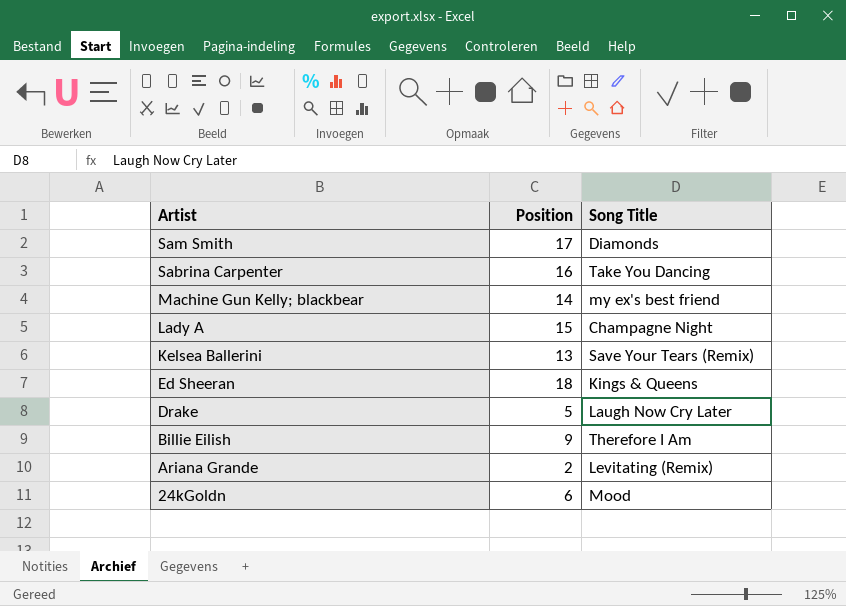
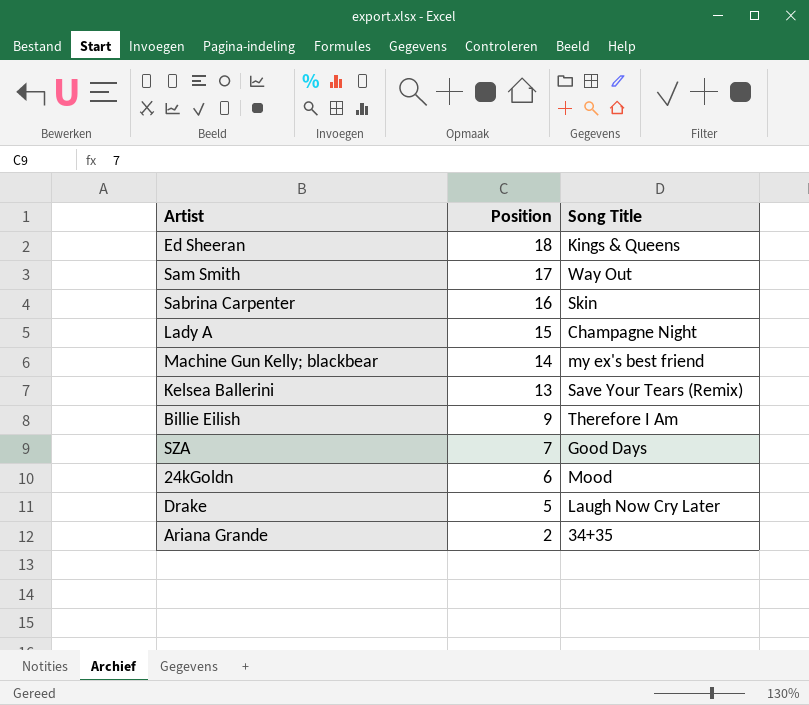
row order: Artist descending -> Position descending
Sam Smith | Song Title: Diamonds -> Way Out
Sabrina Carpenter | Song Title: Take You Dancing -> Skin
row SZA: none -> 7 | Good Days
Ariana Grande | Song Title: Levitating (Remix) -> 34+35

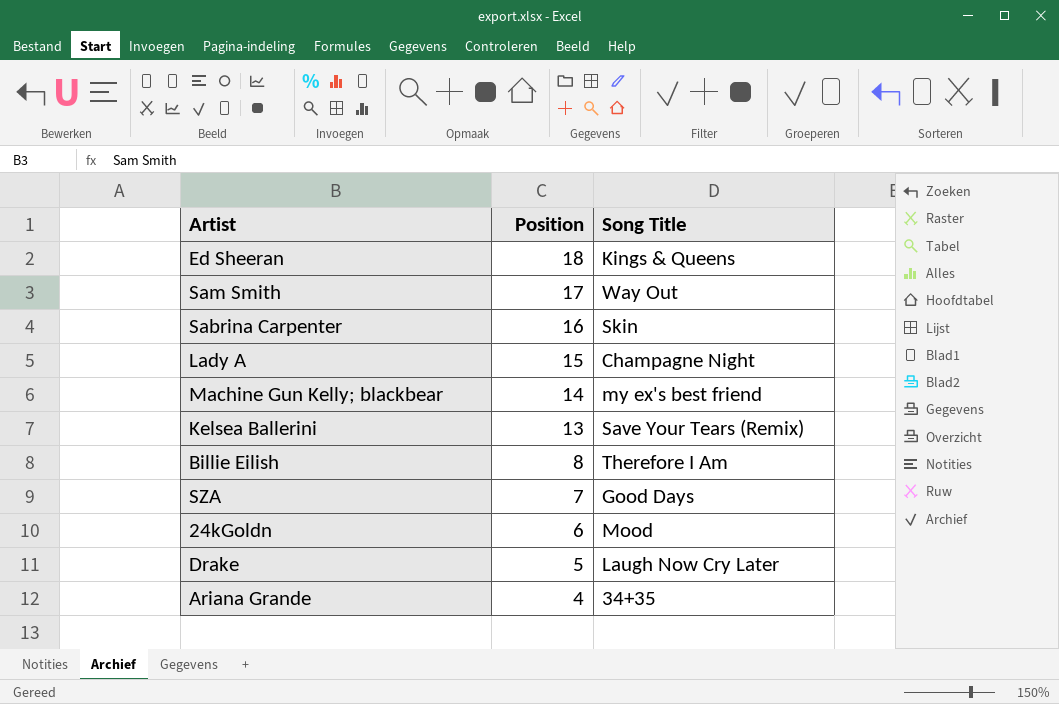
Billie Eilish | Position: 9 -> 8
Ariana Grande | Position: 2 -> 4

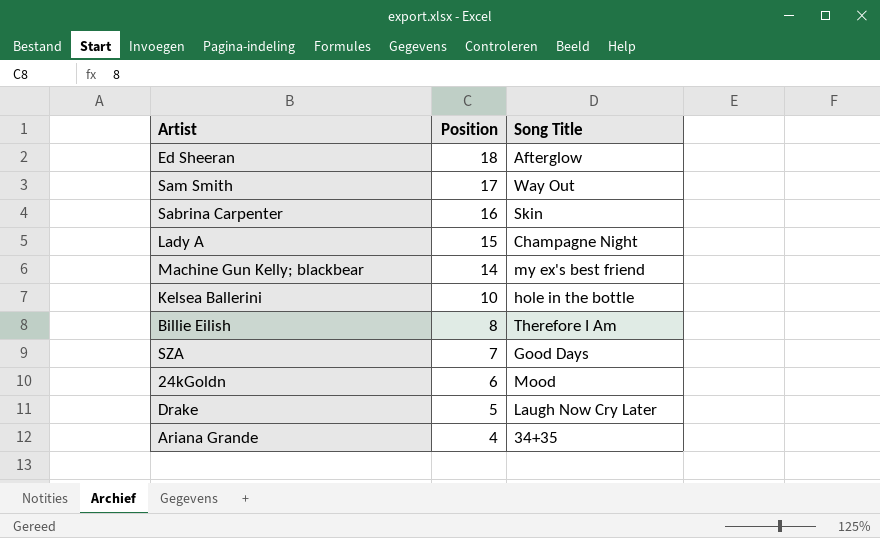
Ed Sheeran | Song Title: Kings & Queens -> Afterglow
Kelsea Ballerini | Position: 13 -> 10
Kelsea Ballerini | Song Title: Save Your Tears (Remix) -> hole in the bottle

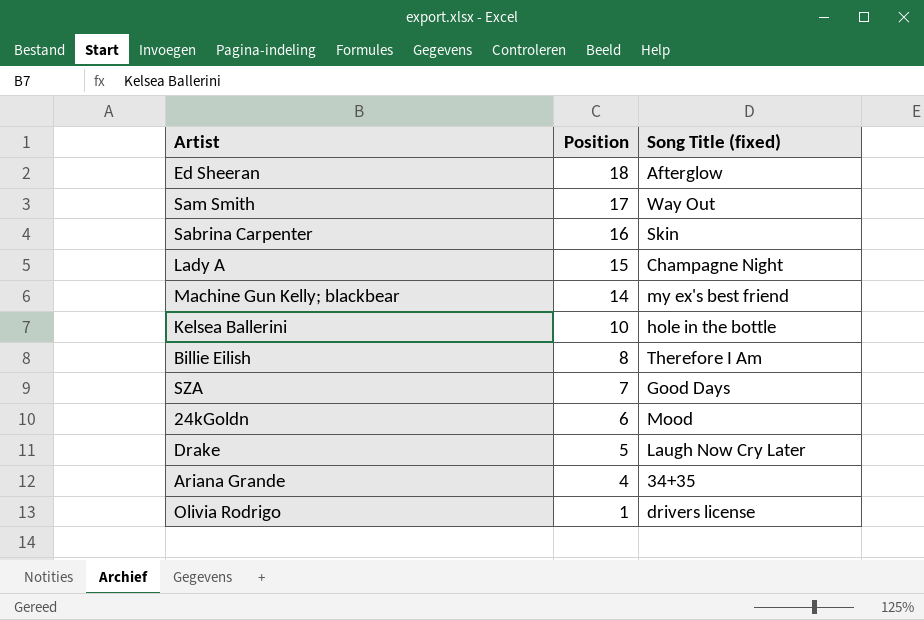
column name: Song Title -> Song Title (fixed)
row Olivia Rodrigo: none -> 1 | drivers license

